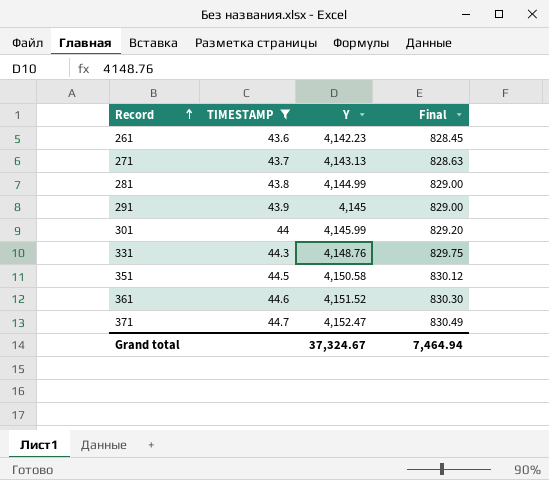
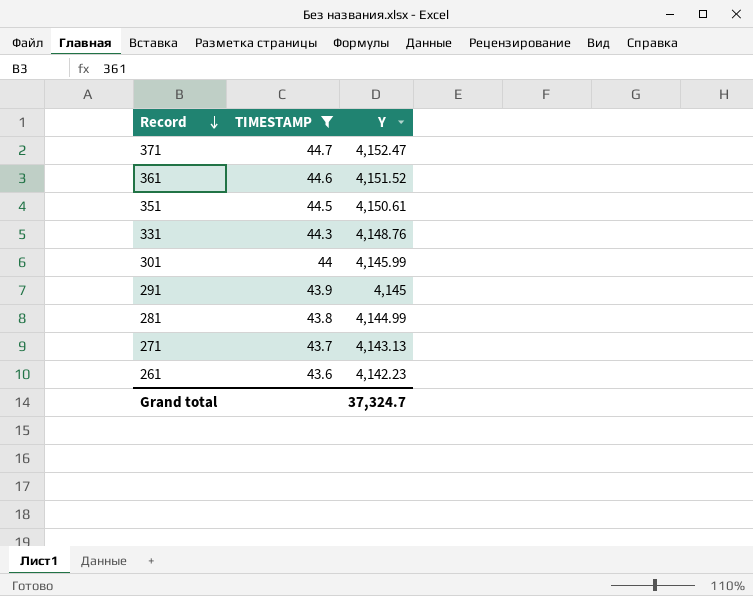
row order: Record ascending -> Record descending
column Final | formula: [Y] * 0.2 -> none
351 | Y: 4,150.58 -> 4,150.61
Grand total | Y: 37,324.67 -> 37,324.7

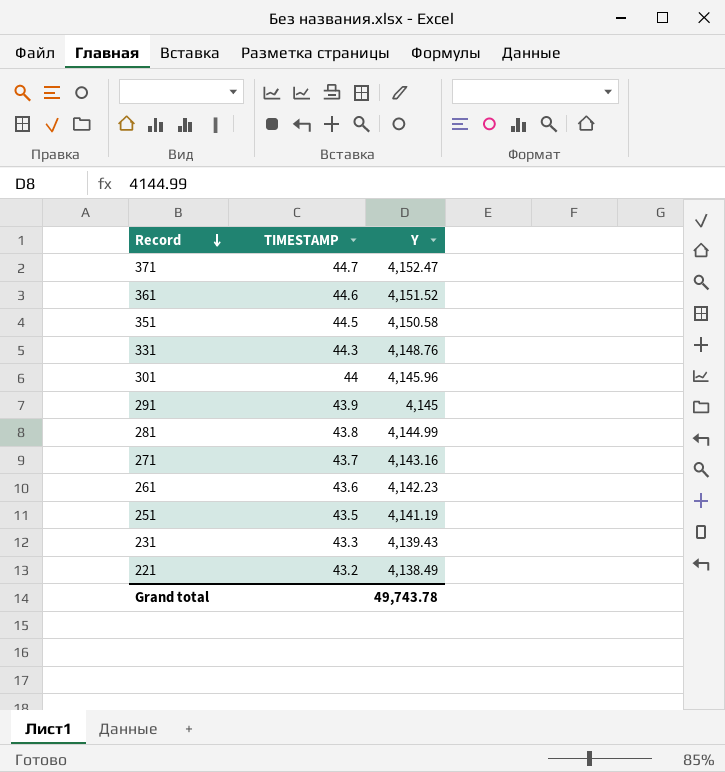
filter: TIMESTAMP >= 43.6 -> none
351 | Y: 4,150.61 -> 4,150.58
301 | Y: 4,145.99 -> 4,145.96
271 | Y: 4,143.13 -> 4,143.16
Grand total | Y: 37,324.7 -> 49,743.78

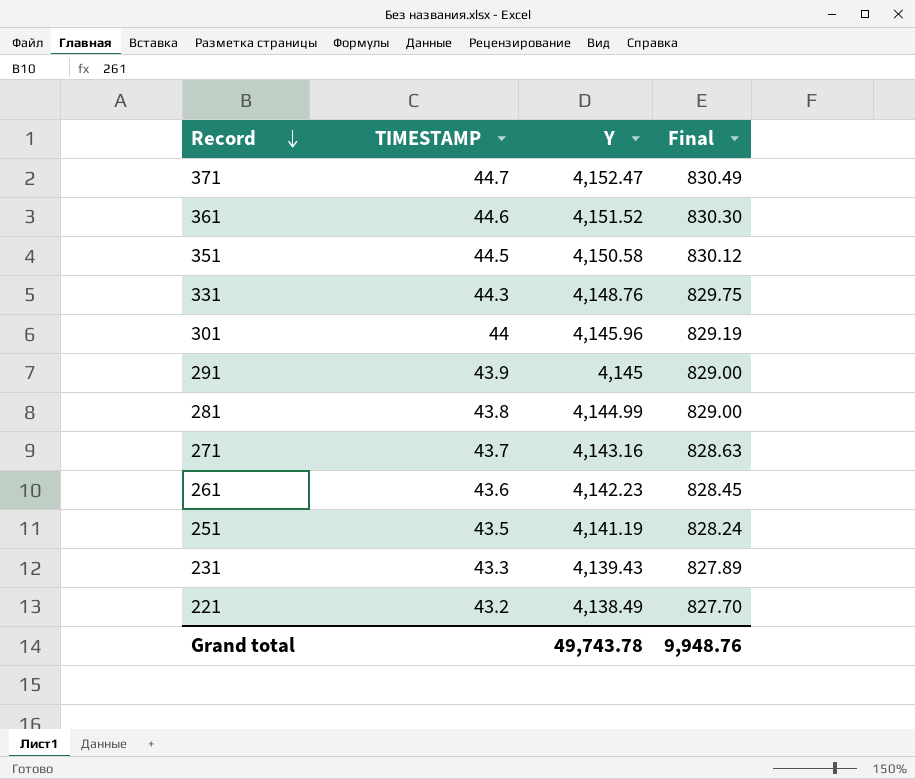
column Final | formula: none -> [Y] * 0.2

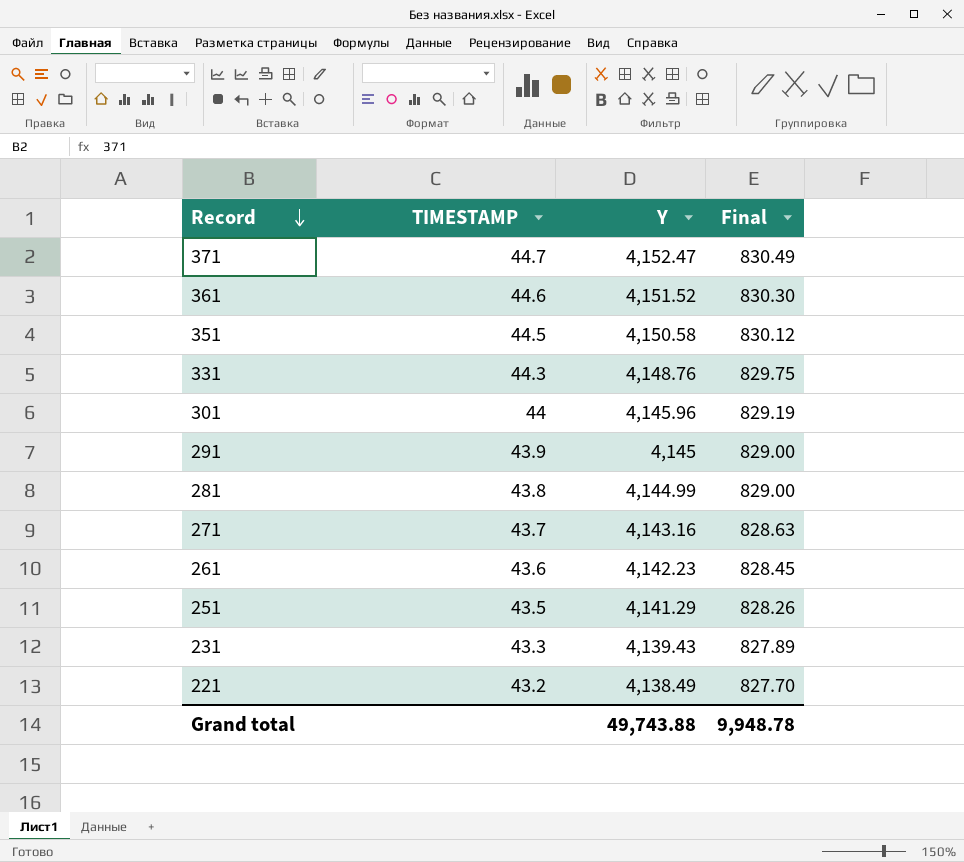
251 | Y: 4,141.19 -> 4,141.29
251 | Final: 828.24 -> 828.26
Grand total | Y: 49,743.78 -> 49,743.88
Grand total | Final: 9,948.76 -> 9,948.78

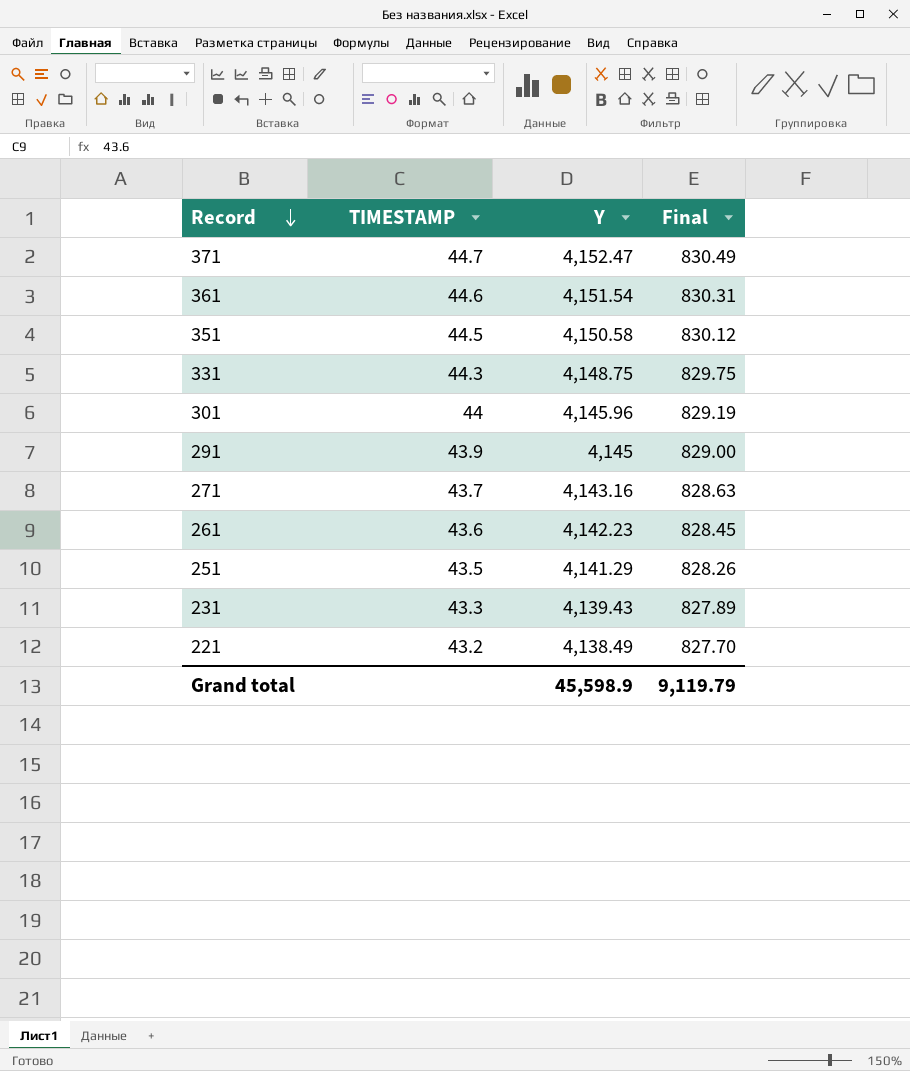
row 281: 43.8 | 4,144.99 | 829.00 -> none
361 | Y: 4,151.52 -> 4,151.54
361 | Final: 830.30 -> 830.31
331 | Y: 4,148.76 -> 4,148.75
Grand total | Y: 49,743.88 -> 45,598.9
Grand total | Final: 9,948.78 -> 9,119.79

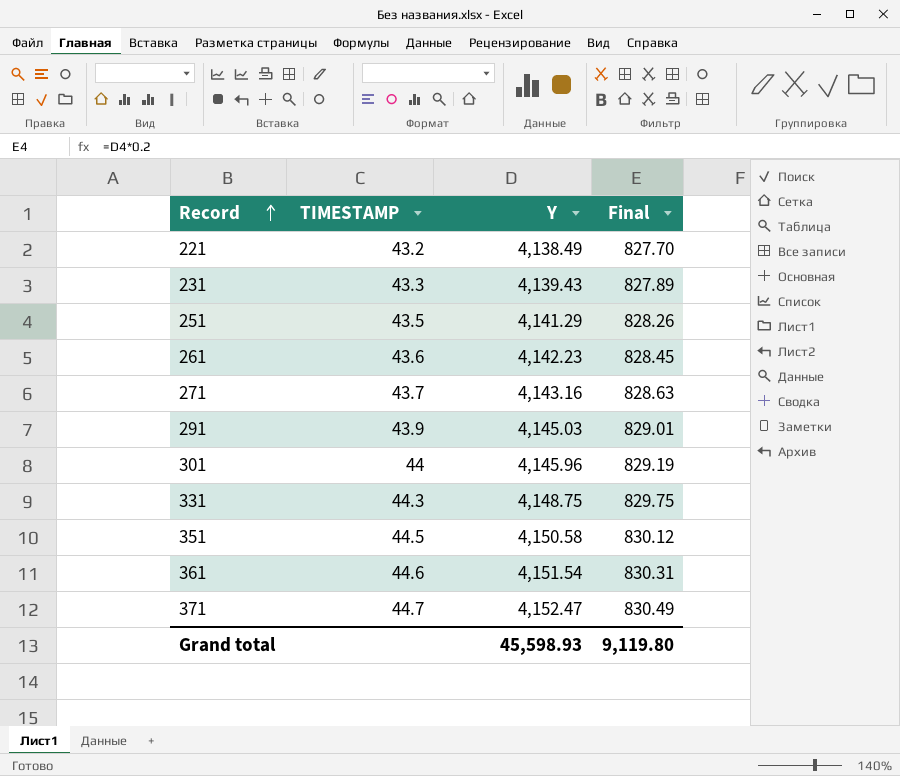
row order: Record descending -> Record ascending
291 | Y: 4,145 -> 4,145.03
291 | Final: 829.00 -> 829.01
Grand total | Y: 45,598.9 -> 45,598.93
Grand total | Final: 9,119.79 -> 9,119.80

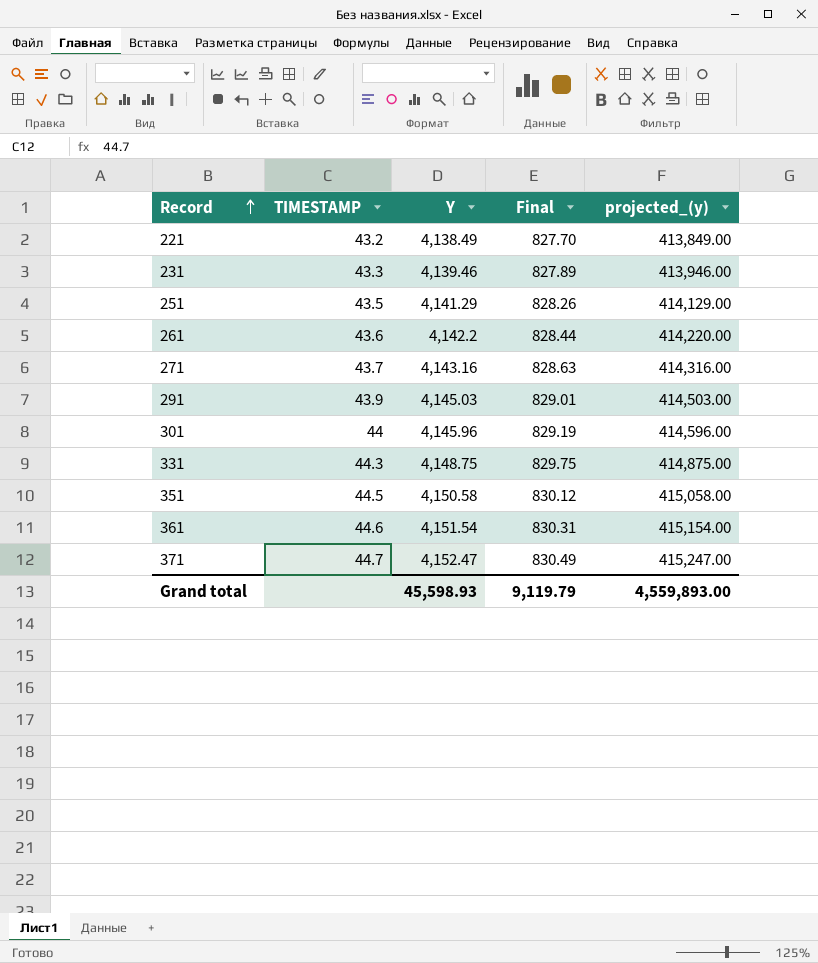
column projected_(y) | formula: none -> [Y] * 100
231 | Y: 4,139.43 -> 4,139.46
261 | Y: 4,142.23 -> 4,142.2
261 | Final: 828.45 -> 828.44
Grand total | Final: 9,119.80 -> 9,119.79

